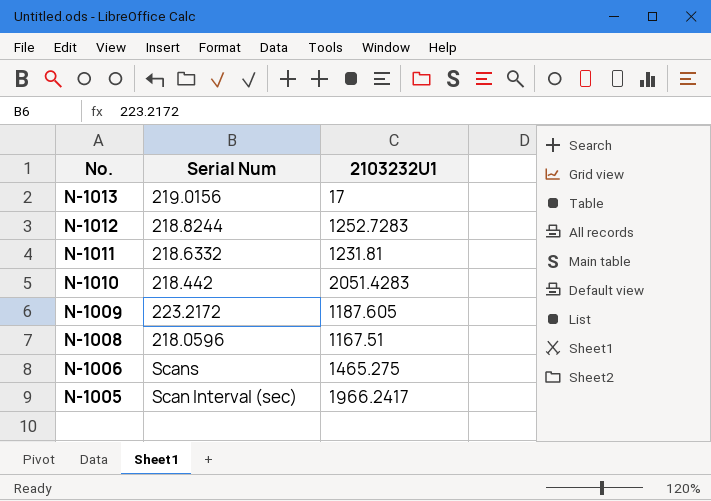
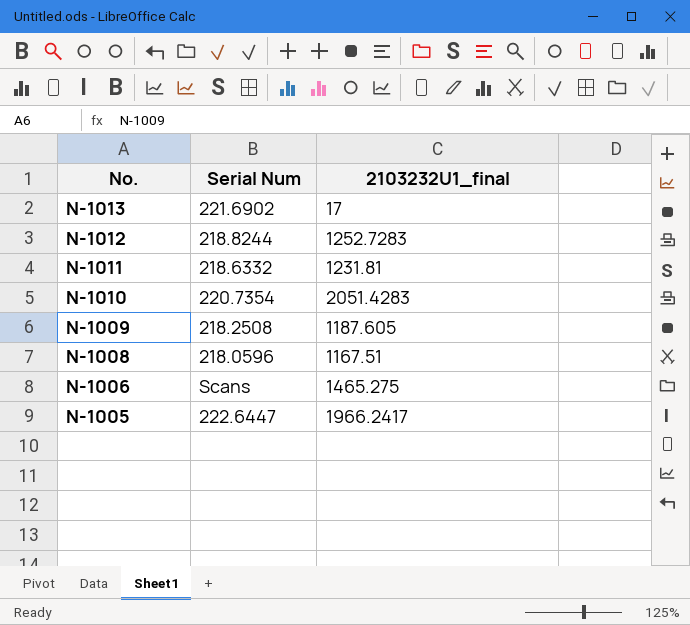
column name: 2103232U1 -> 2103232U1_final
N-1013 | Serial Num: 219.0156 -> 221.6902
N-1010 | Serial Num: 218.442 -> 220.7354
N-1009 | Serial Num: 223.2172 -> 218.2508
N-1005 | Serial Num: Scan Interval (sec) -> 222.6447

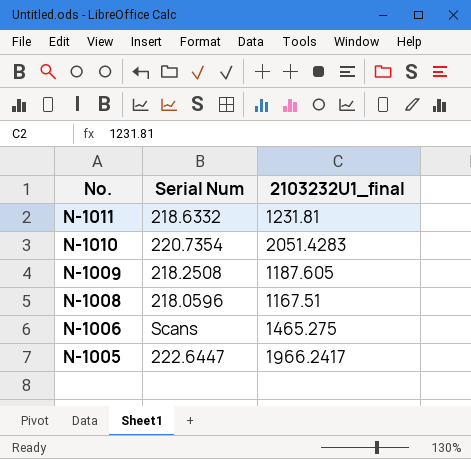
row N-1013: 221.6902 | 17 -> none
row N-1012: 218.8244 | 1252.7283 -> none

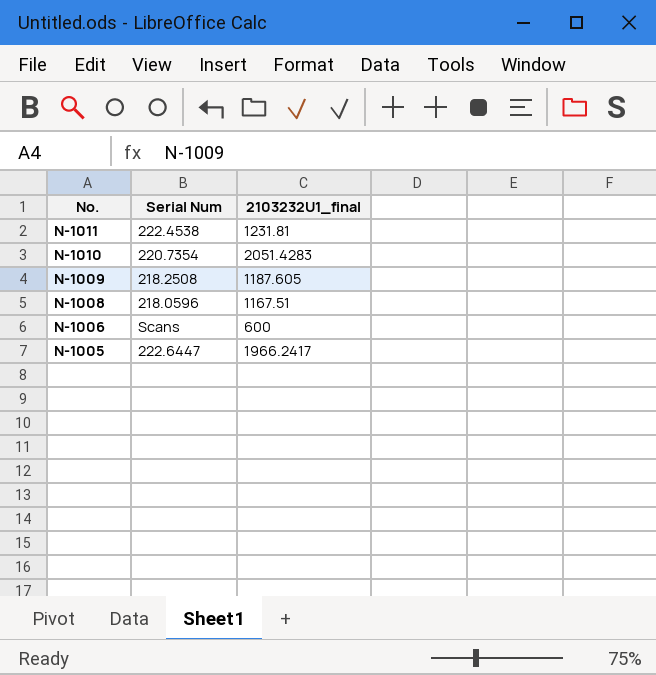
N-1011 | Serial Num: 218.6332 -> 222.4538
N-1006 | 2103232U1_final: 1465.275 -> 600

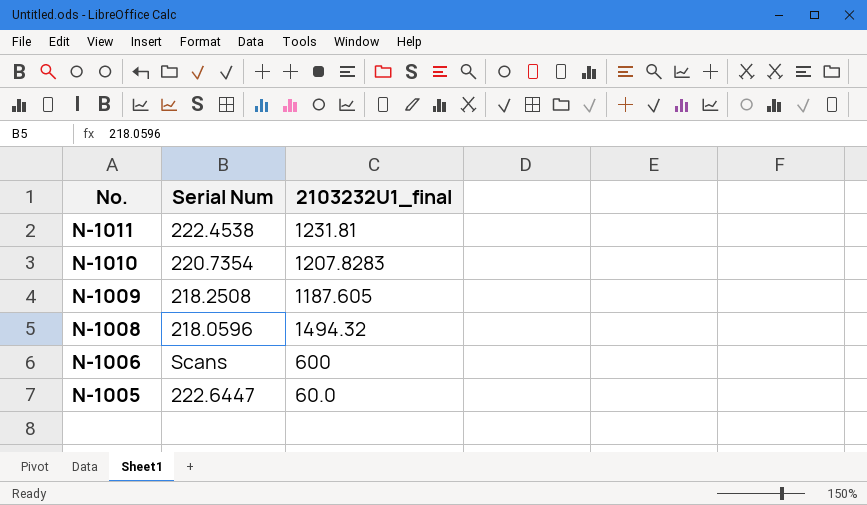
N-1010 | 2103232U1_final: 2051.4283 -> 1207.8283
N-1008 | 2103232U1_final: 1167.51 -> 1494.32
N-1005 | 2103232U1_final: 1966.2417 -> 60.0

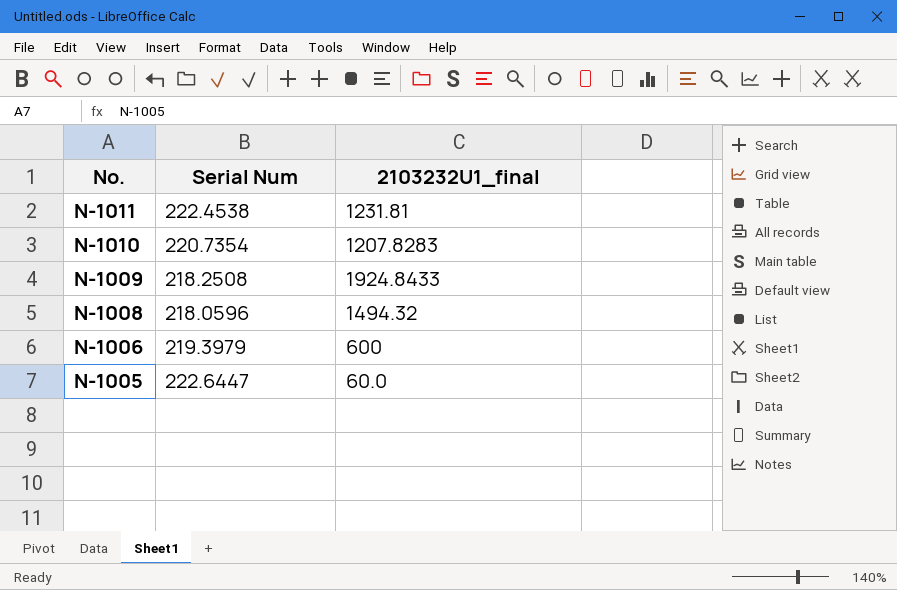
N-1009 | 2103232U1_final: 1187.605 -> 1924.8433
N-1006 | Serial Num: Scans -> 219.3979

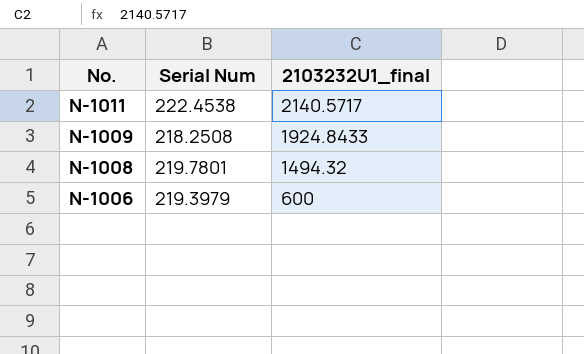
row N-1010: 220.7354 | 1207.8283 -> none
row N-1005: 222.6447 | 60.0 -> none
N-1011 | 2103232U1_final: 1231.81 -> 2140.5717
N-1008 | Serial Num: 218.0596 -> 219.7801

